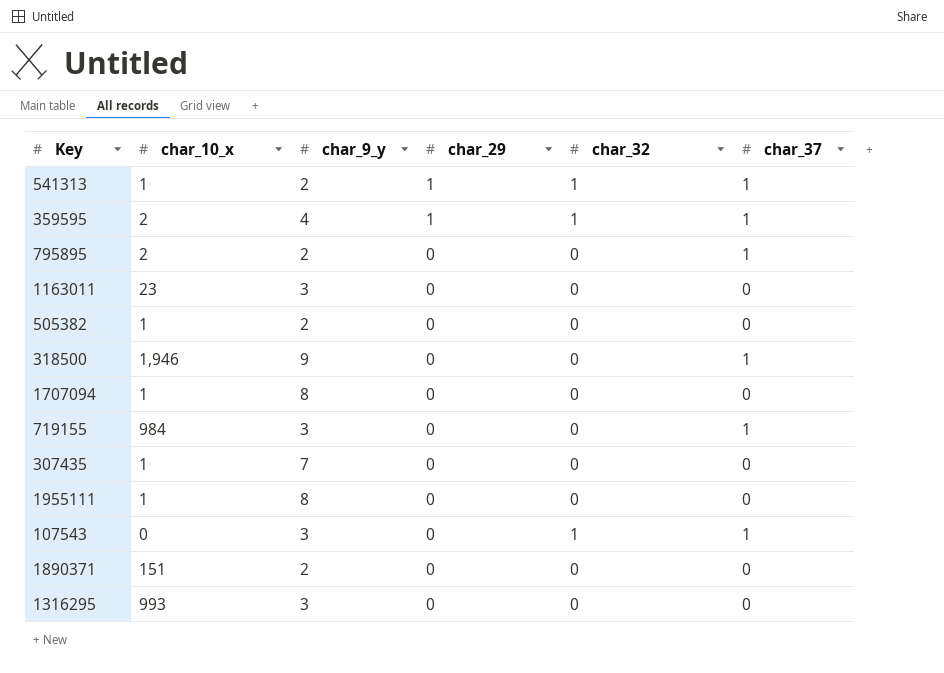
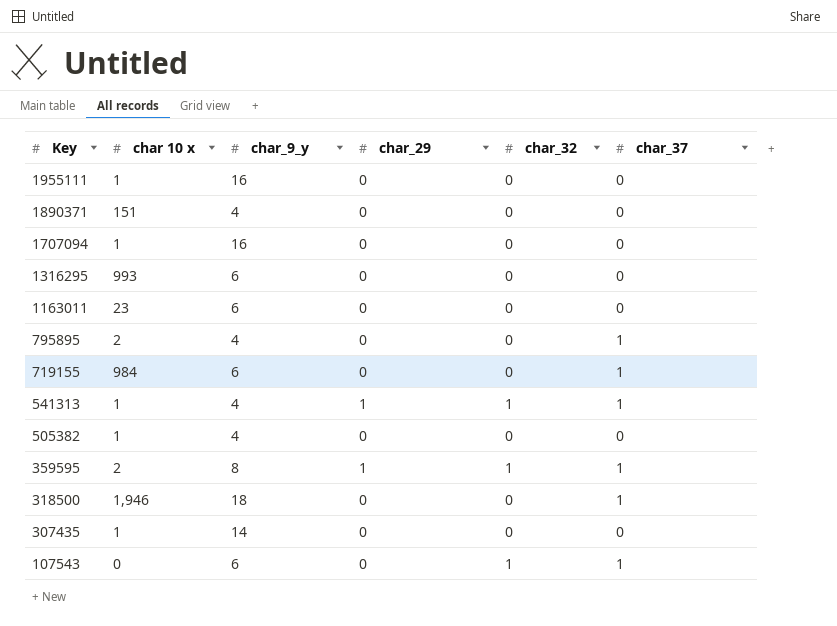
row order: char_29 descending -> Key descending
column name: char_10_x -> char 10 x
1955111 | char_9_y: 8 -> 16
1890371 | char_9_y: 2 -> 4
1707094 | char_9_y: 8 -> 16
1316295 | char_9_y: 3 -> 6
1163011 | char_9_y: 3 -> 6
795895 | char_9_y: 2 -> 4
719155 | char_9_y: 3 -> 6
541313 | char_9_y: 2 -> 4
505382 | char_9_y: 2 -> 4
359595 | char_9_y: 4 -> 8
318500 | char_9_y: 9 -> 18
307435 | char_9_y: 7 -> 14
107543 | char_9_y: 3 -> 6

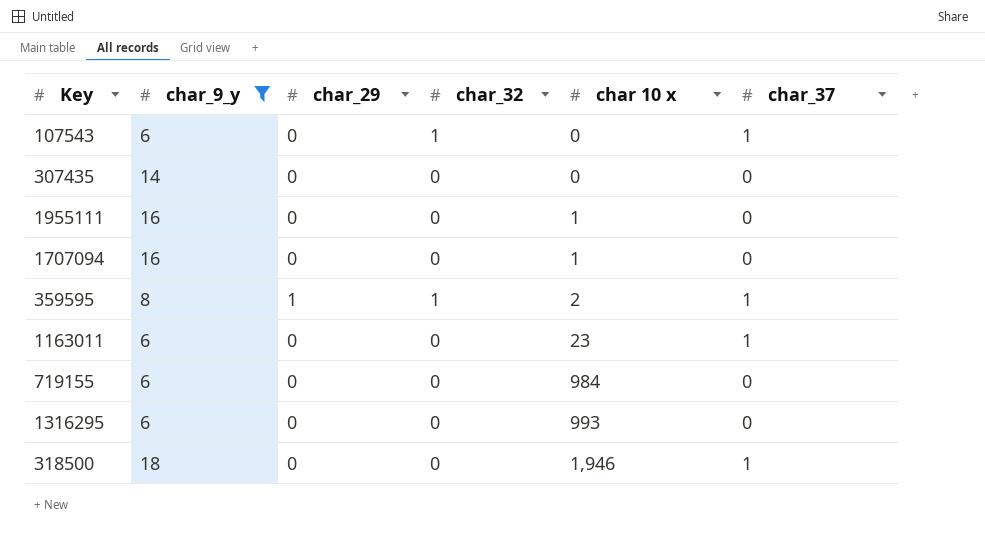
filter: none -> char_9_y != 4
row order: Key descending -> char 10 x ascending
column char 10 x | position: 2 -> 5
307435 | char 10 x: 1 -> 0
1163011 | char_37: 0 -> 1
719155 | char_37: 1 -> 0

